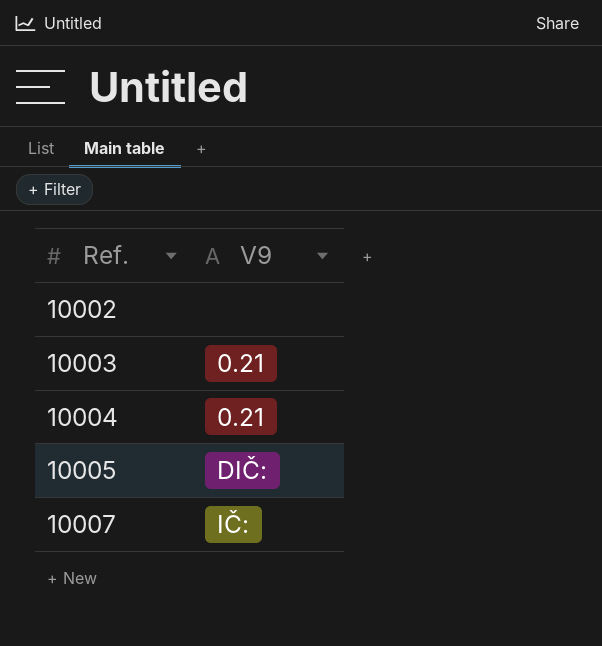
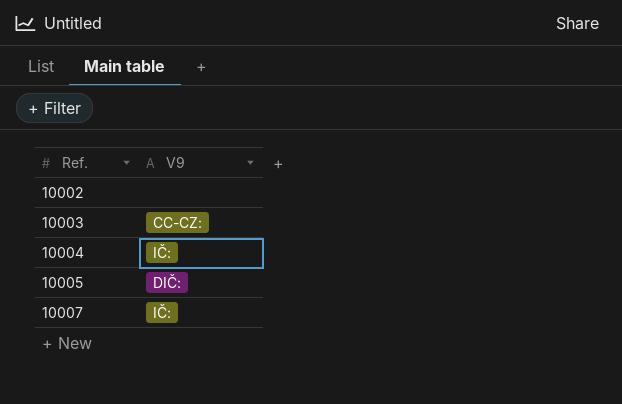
10003 | V9: 0.21 -> CC-CZ:
10004 | V9: 0.21 -> IČ:

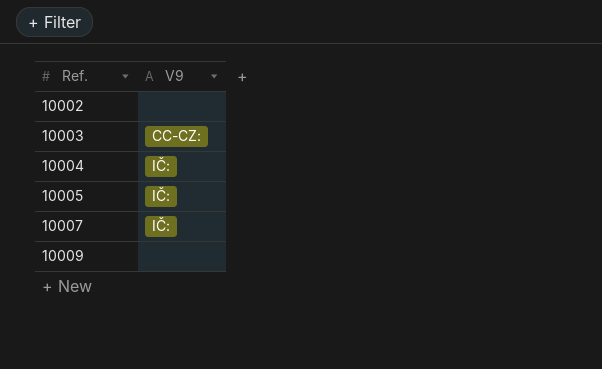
10005 | V9: DIČ: -> IČ:
row 10009: none -> none

